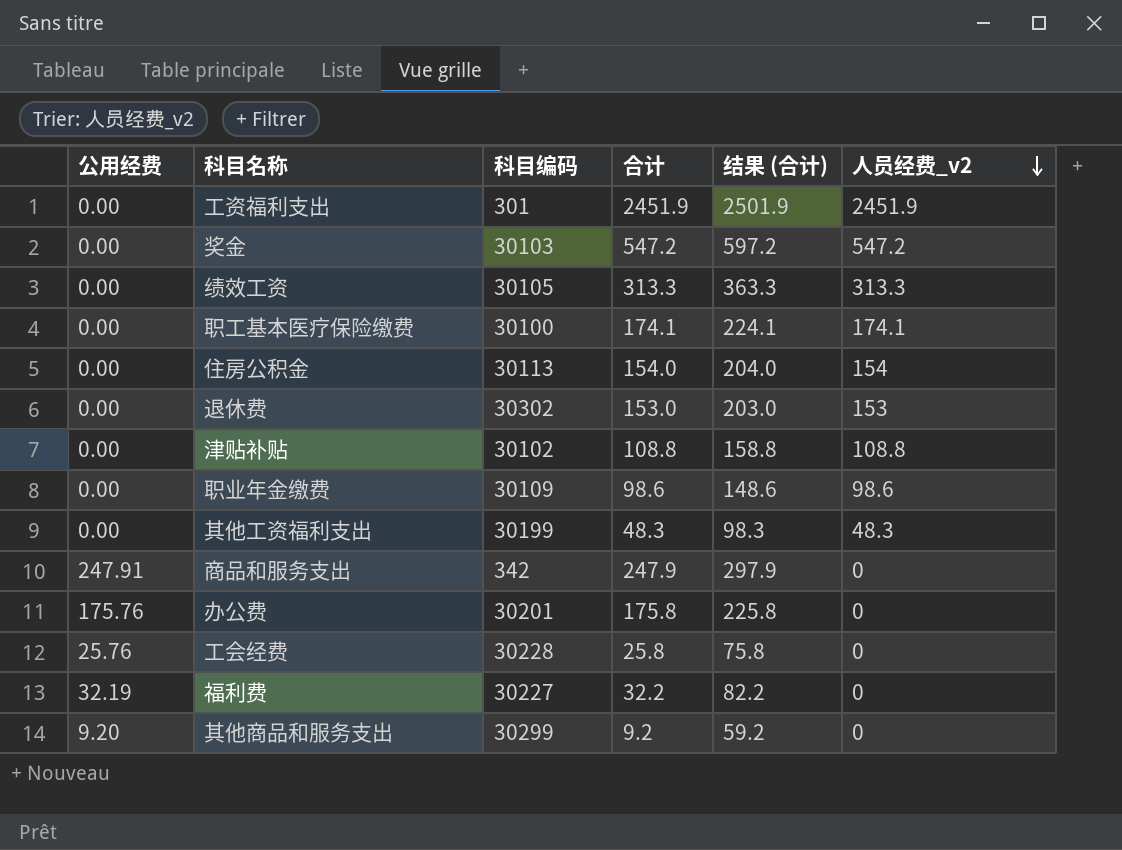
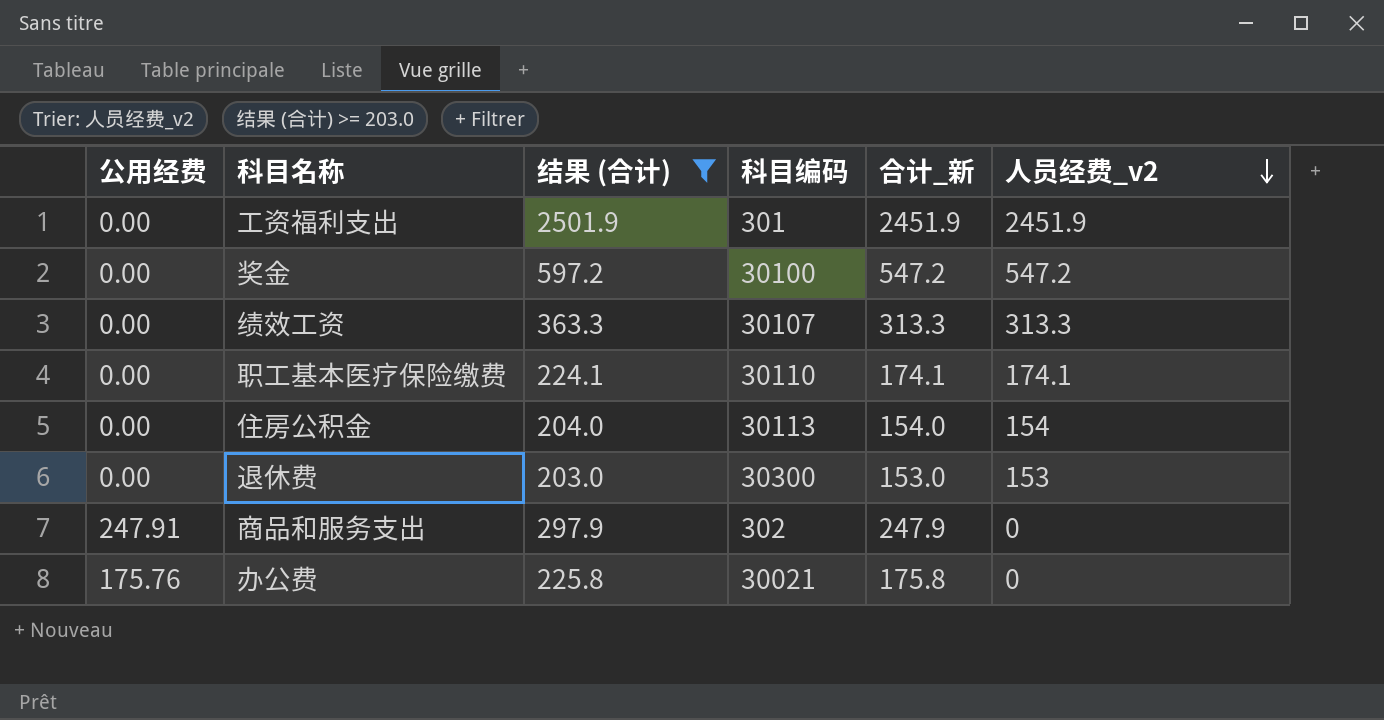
filter: none -> 结果 (合计) >= 203.0
column 结果 (合计) | position: 5 -> 3
column name: 合计 -> 合计_新
奖金 | 科目编码: 30103 -> 30100
绩效工资 | 科目编码: 30105 -> 30107
职工基本医疗保险缴费 | 科目编码: 30100 -> 30110
退休费 | 科目编码: 30302 -> 30300
商品和服务支出 | 科目编码: 342 -> 302
办公费 | 科目编码: 30201 -> 30021

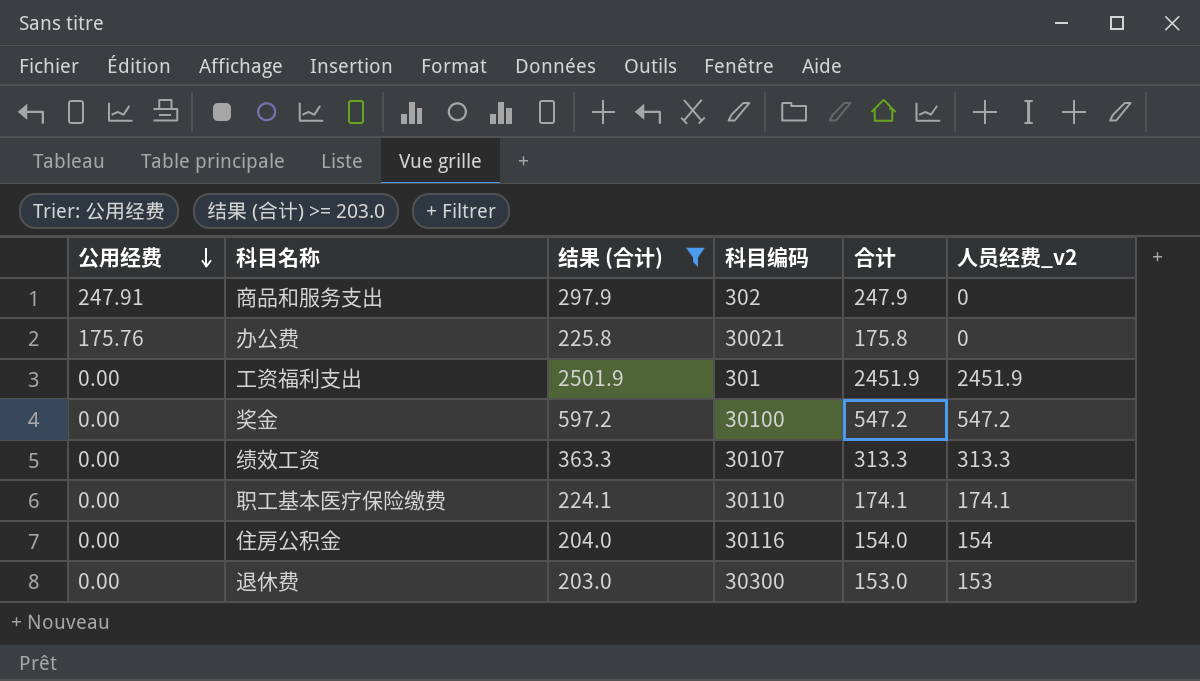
row order: 人员经费_v2 descending -> 公用经费 descending
column name: 合计_新 -> 合计
住房公积金 | 科目编码: 30113 -> 30116

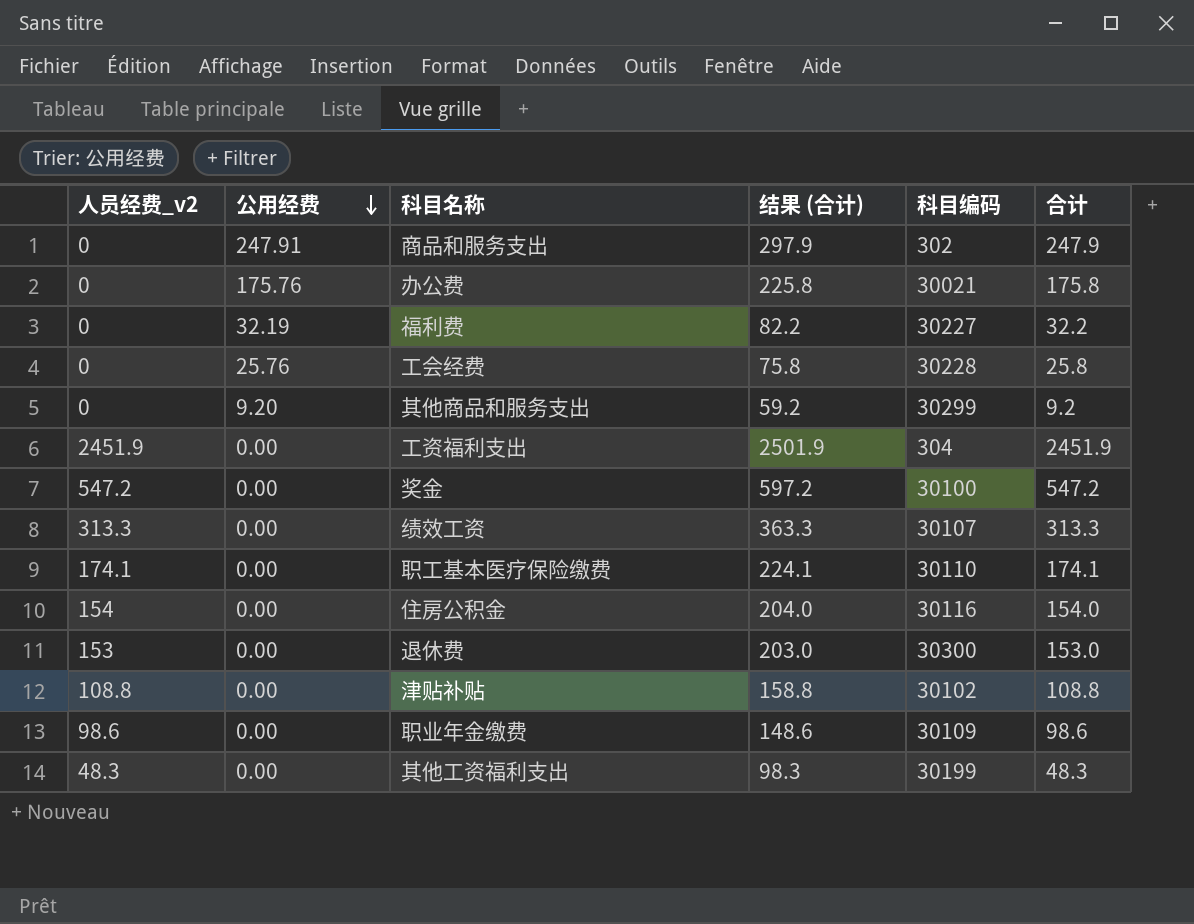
filter: 结果 (合计) >= 203.0 -> none
column 人员经费_v2 | position: 6 -> 1
工资福利支出 | 科目编码: 301 -> 304

